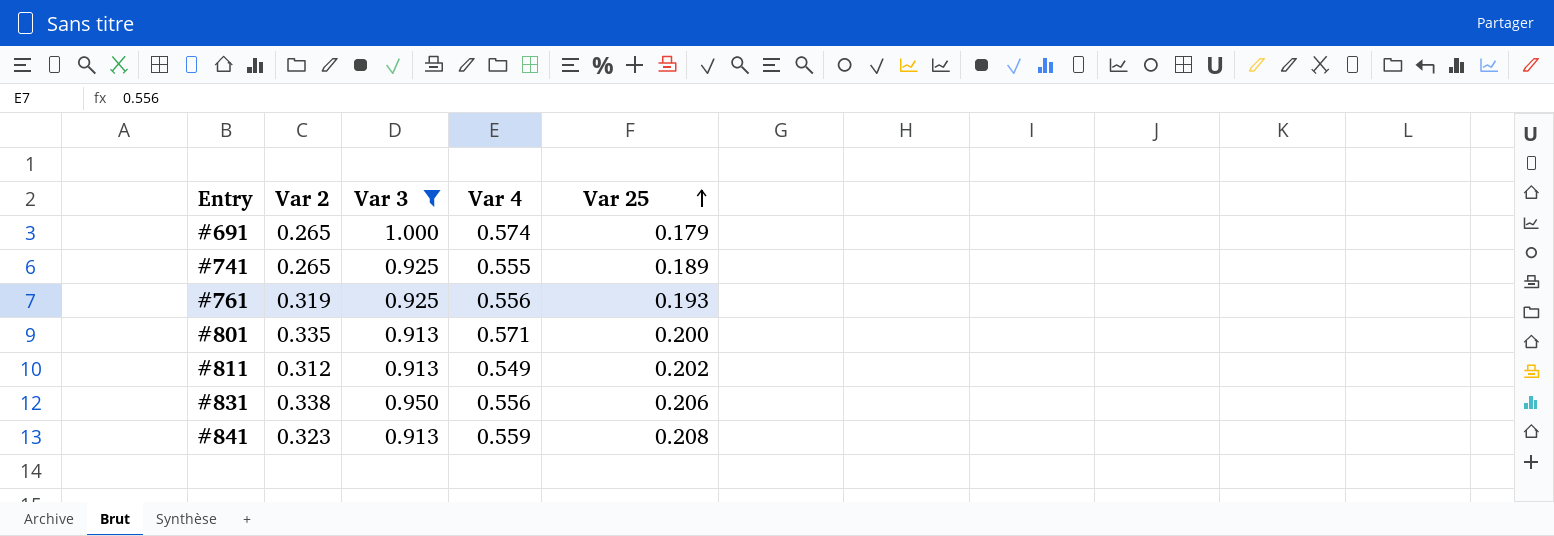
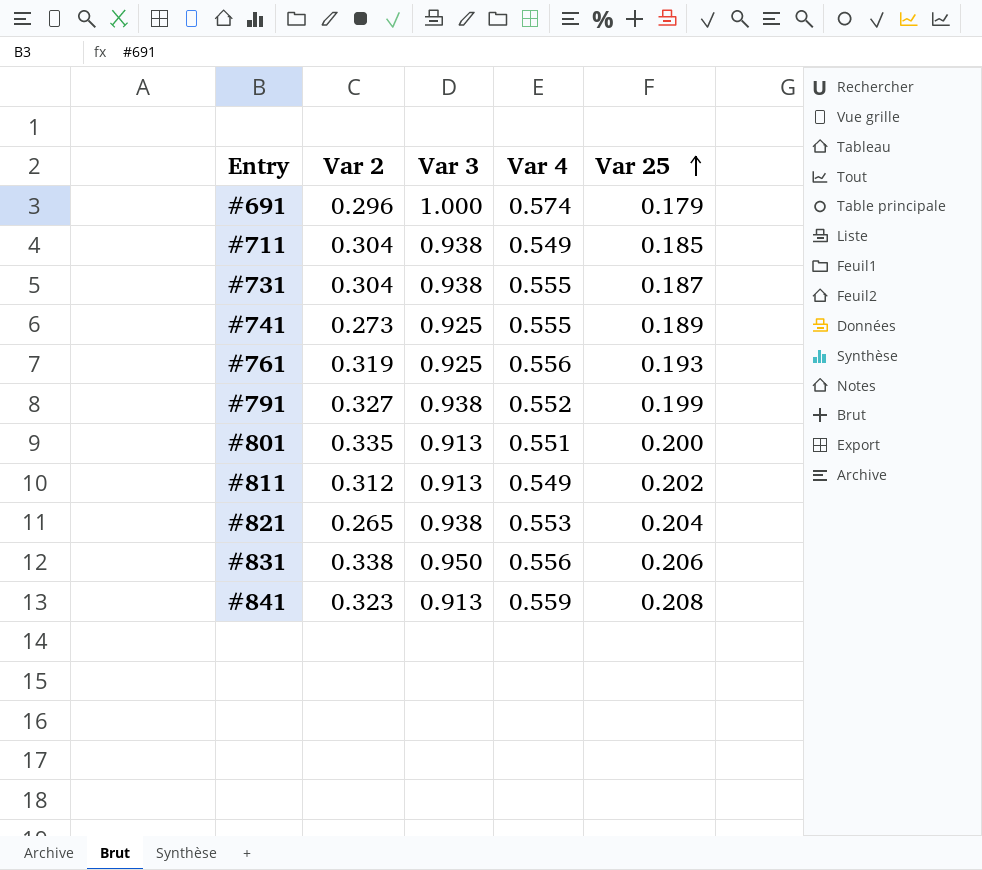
filter: Var 3 != 0.938 -> none
#691 | Var 2: 0.265 -> 0.296
#741 | Var 2: 0.265 -> 0.273
#801 | Var 4: 0.571 -> 0.551

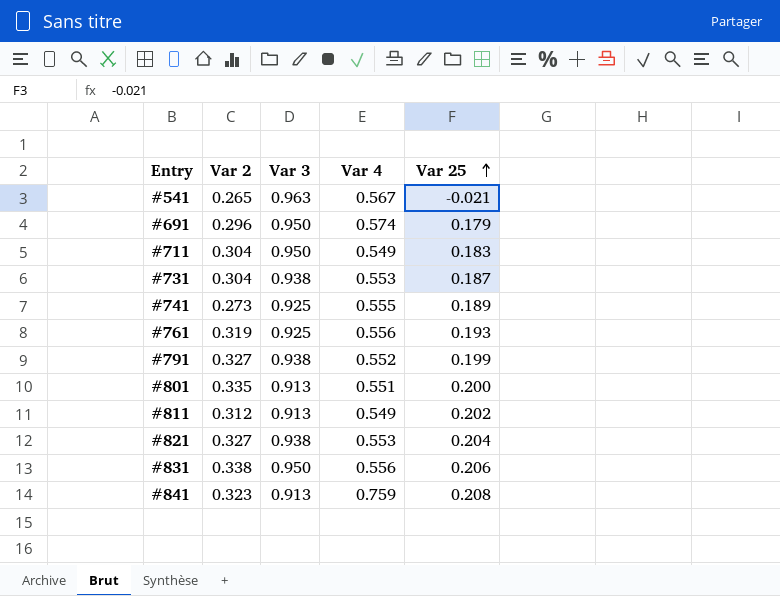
row #541: none -> 0.265 | 0.963 | 0.567 | -0.021
#691 | Var 3: 1.000 -> 0.950
#711 | Var 3: 0.938 -> 0.950
#711 | Var 25: 0.185 -> 0.183
#731 | Var 4: 0.555 -> 0.553
#821 | Var 2: 0.265 -> 0.327
#841 | Var 4: 0.559 -> 0.759

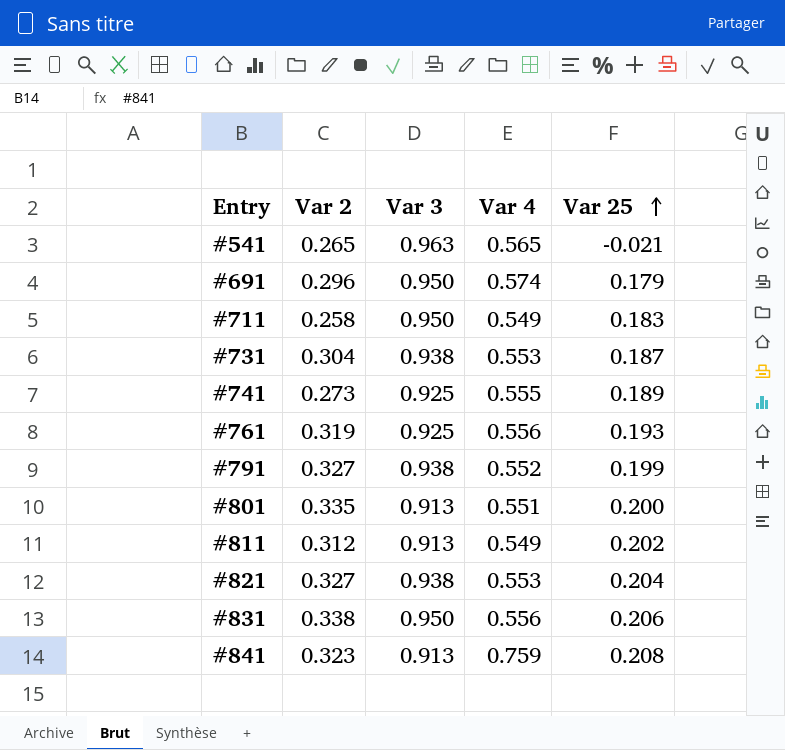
#541 | Var 4: 0.567 -> 0.565
#711 | Var 2: 0.304 -> 0.258

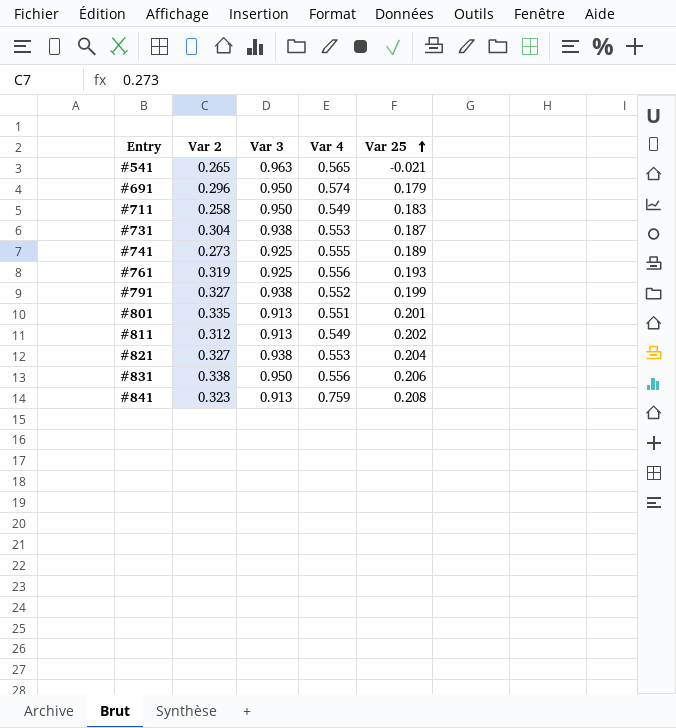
#801 | Var 25: 0.200 -> 0.201

